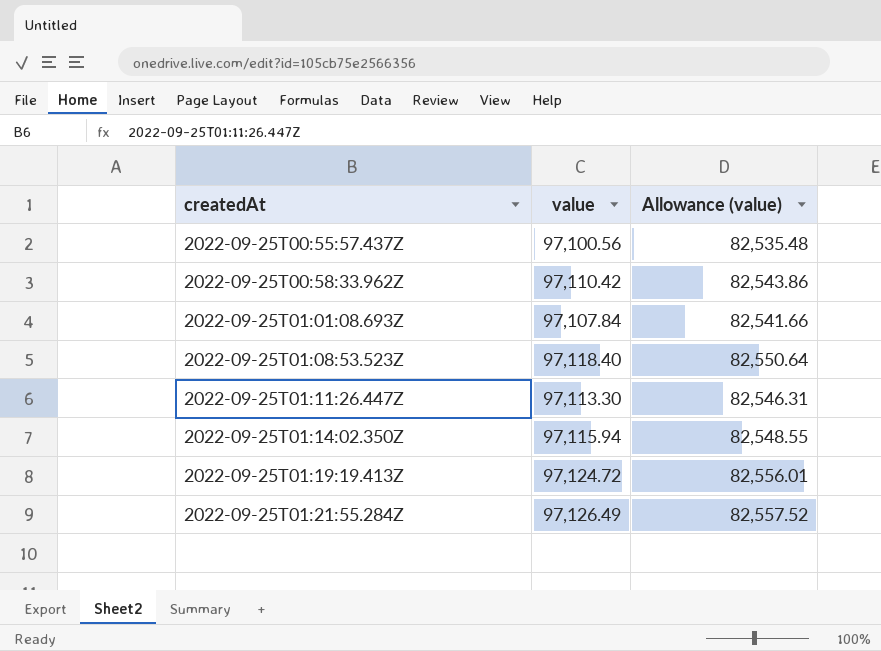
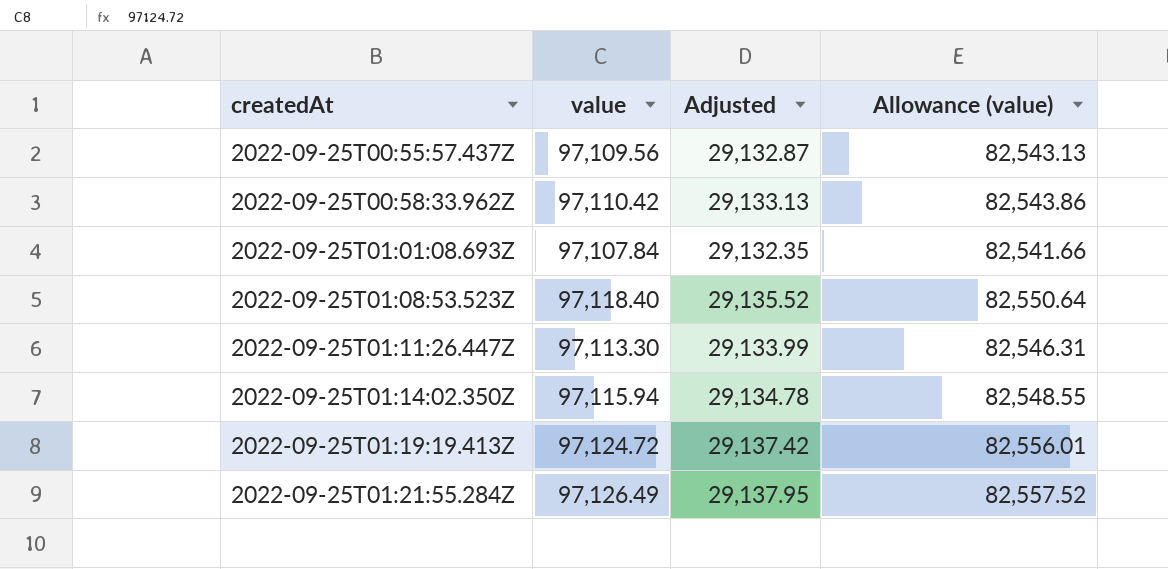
column Adjusted | formula: none -> [value] * 0.3
2022-09-25T00:55:57.437Z | value: 97,100.56 -> 97,109.56
2022-09-25T00:55:57.437Z | Allowance (value): 82,535.48 -> 82,543.13

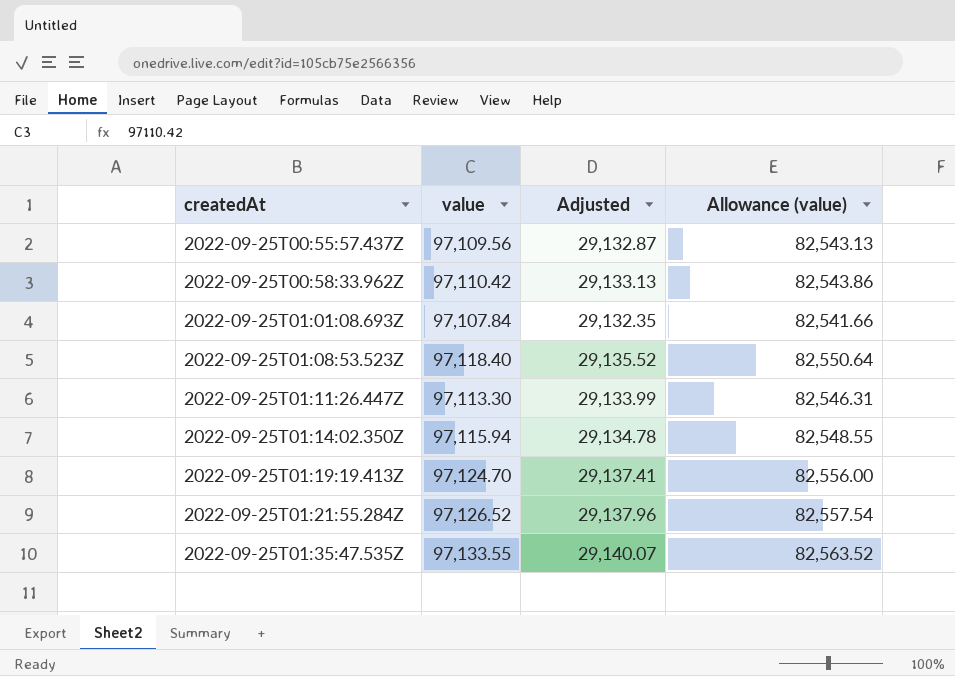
2022-09-25T01:19:19.413Z | value: 97,124.72 -> 97,124.70
2022-09-25T01:19:19.413Z | Adjusted: 29,137.42 -> 29,137.41
2022-09-25T01:19:19.413Z | Allowance (value): 82,556.01 -> 82,556.00
2022-09-25T01:21:55.284Z | value: 97,126.49 -> 97,126.52
2022-09-25T01:21:55.284Z | Adjusted: 29,137.95 -> 29,137.96
2022-09-25T01:21:55.284Z | Allowance (value): 82,557.52 -> 82,557.54
row 2022-09-25T01:35:47.535Z: none -> 97,133.55 | 29,140.07 | 82,563.52

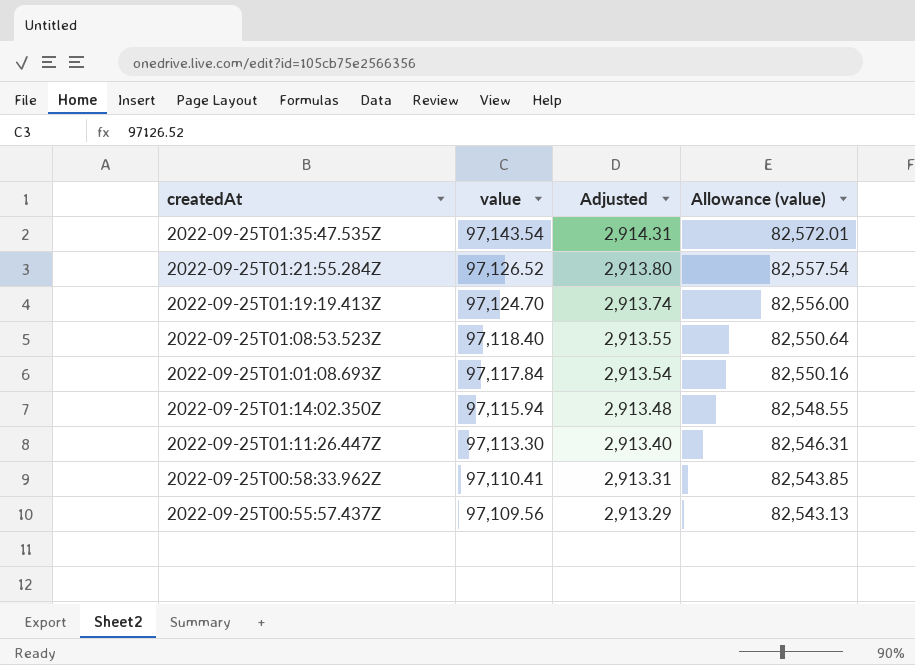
row order: createdAt ascending -> value descending
column Adjusted | formula: [value] * 0.3 -> [value] * 0.03
2022-09-25T01:35:47.535Z | value: 97,133.55 -> 97,143.54
2022-09-25T01:35:47.535Z | Allowance (value): 82,563.52 -> 82,572.01
2022-09-25T01:01:08.693Z | value: 97,107.84 -> 97,117.84
2022-09-25T01:01:08.693Z | Allowance (value): 82,541.66 -> 82,550.16
2022-09-25T00:58:33.962Z | value: 97,110.42 -> 97,110.41
2022-09-25T00:58:33.962Z | Allowance (value): 82,543.86 -> 82,543.85

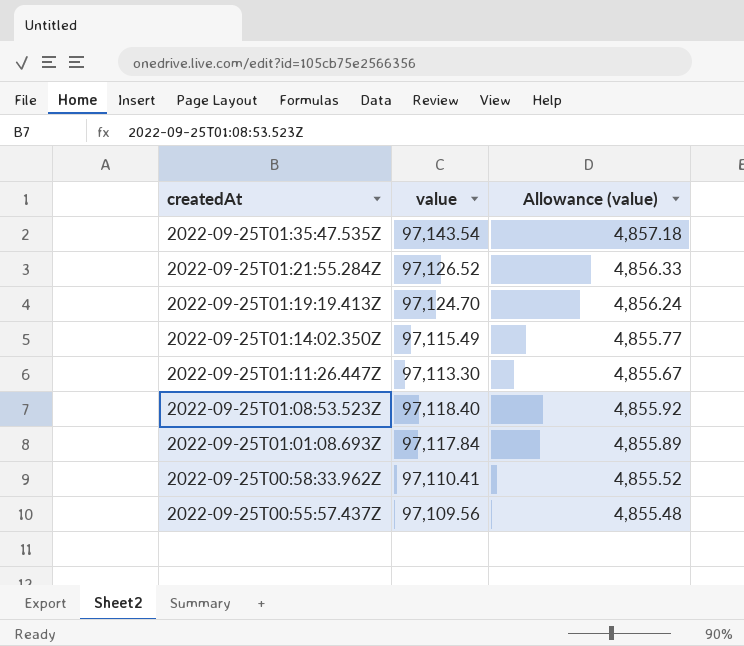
row order: value descending -> createdAt descending
column Adjusted | formula: [value] * 0.03 -> none
column Allowance (value) | formula: [value] * 0.85 -> [value] * 0.05
2022-09-25T01:14:02.350Z | value: 97,115.94 -> 97,115.49

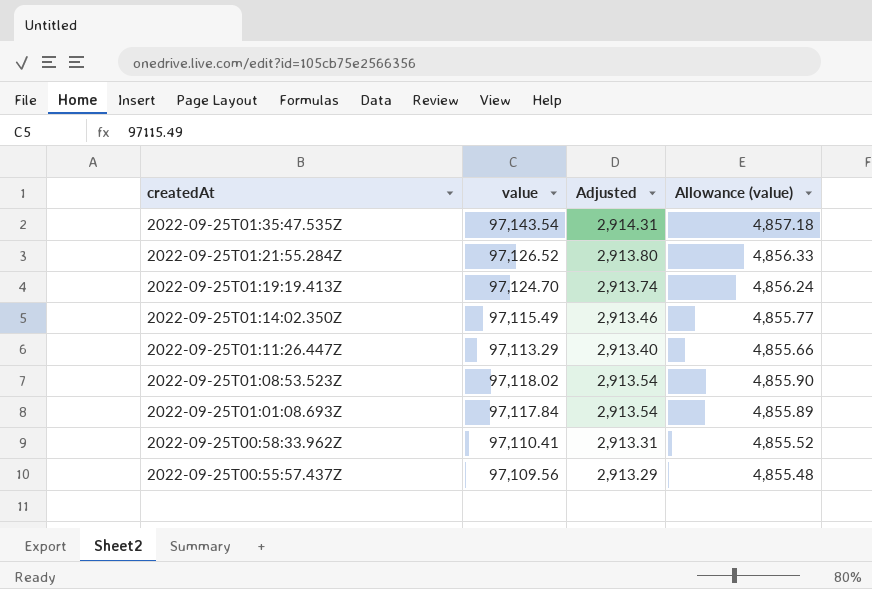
column Adjusted | formula: none -> [value] * 0.03
2022-09-25T01:11:26.447Z | value: 97,113.30 -> 97,113.29
2022-09-25T01:11:26.447Z | Allowance (value): 4,855.67 -> 4,855.66
2022-09-25T01:08:53.523Z | value: 97,118.40 -> 97,118.02
2022-09-25T01:08:53.523Z | Allowance (value): 4,855.92 -> 4,855.90

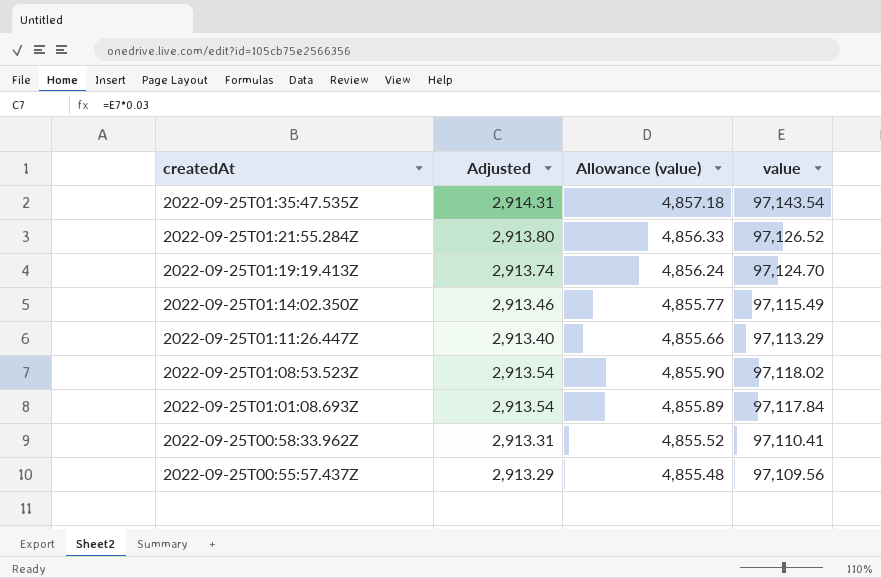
column value | position: 2 -> 4

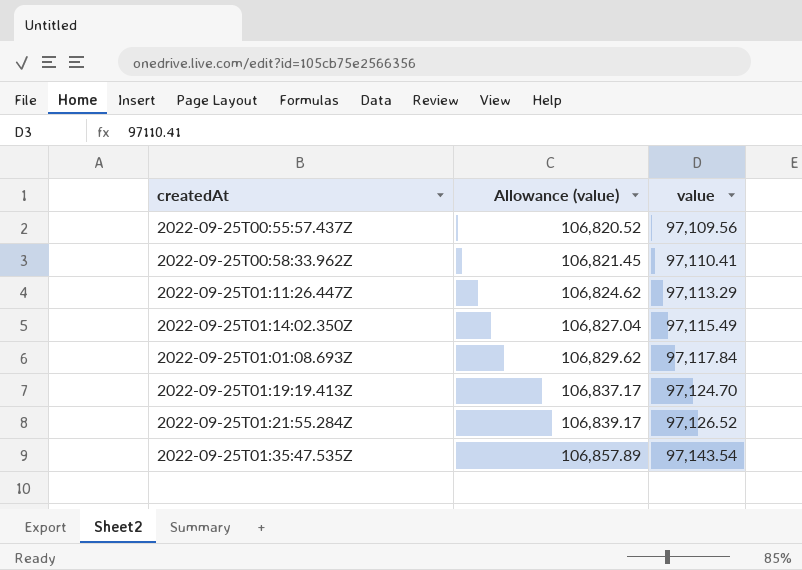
row order: createdAt descending -> Allowance (value) ascending
column Adjusted | formula: [value] * 0.03 -> none
column Allowance (value) | formula: [value] * 0.05 -> [value] * 1.1
row 2022-09-25T01:08:53.523Z: 2,913.54 | 4,855.90 | 97,118.02 -> none

